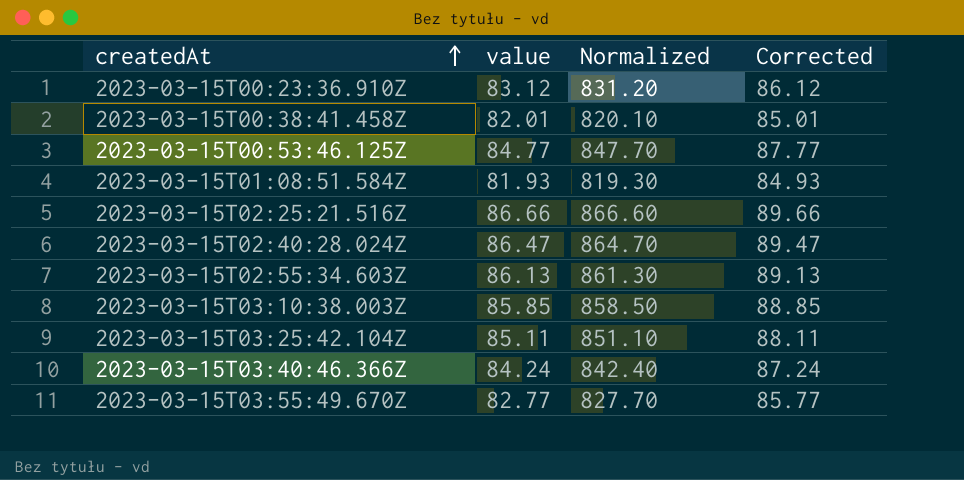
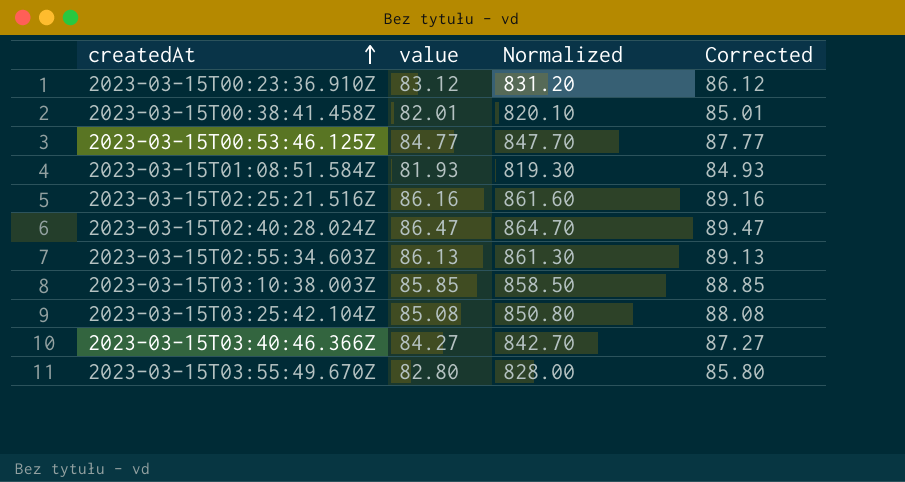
2023-03-15T02:25:21.516Z | value: 86.66 -> 86.16
2023-03-15T02:25:21.516Z | Normalized: 866.60 -> 861.60
2023-03-15T02:25:21.516Z | Corrected: 89.66 -> 89.16
2023-03-15T03:25:42.104Z | value: 85.11 -> 85.08
2023-03-15T03:25:42.104Z | Normalized: 851.10 -> 850.80
2023-03-15T03:25:42.104Z | Corrected: 88.11 -> 88.08
2023-03-15T03:40:46.366Z | value: 84.24 -> 84.27
2023-03-15T03:40:46.366Z | Normalized: 842.40 -> 842.70
2023-03-15T03:40:46.366Z | Corrected: 87.24 -> 87.27
2023-03-15T03:55:49.670Z | value: 82.77 -> 82.80
2023-03-15T03:55:49.670Z | Normalized: 827.70 -> 828.00
2023-03-15T03:55:49.670Z | Corrected: 85.77 -> 85.80

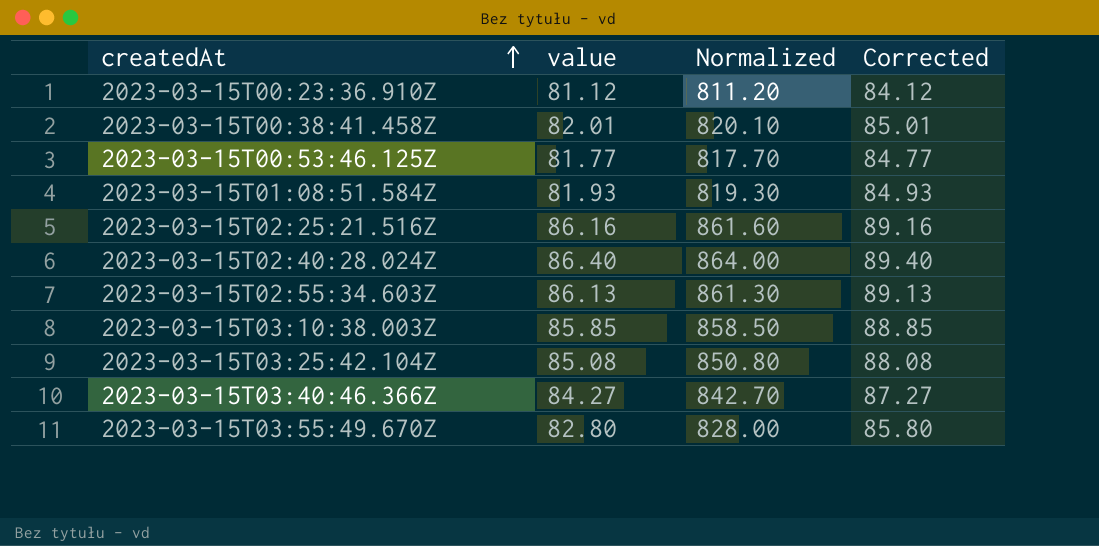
2023-03-15T00:23:36.910Z | value: 83.12 -> 81.12
2023-03-15T00:23:36.910Z | Normalized: 831.20 -> 811.20
2023-03-15T00:23:36.910Z | Corrected: 86.12 -> 84.12
2023-03-15T00:53:46.125Z | value: 84.77 -> 81.77
2023-03-15T00:53:46.125Z | Normalized: 847.70 -> 817.70
2023-03-15T00:53:46.125Z | Corrected: 87.77 -> 84.77
2023-03-15T02:40:28.024Z | value: 86.47 -> 86.40
2023-03-15T02:40:28.024Z | Normalized: 864.70 -> 864.00
2023-03-15T02:40:28.024Z | Corrected: 89.47 -> 89.40

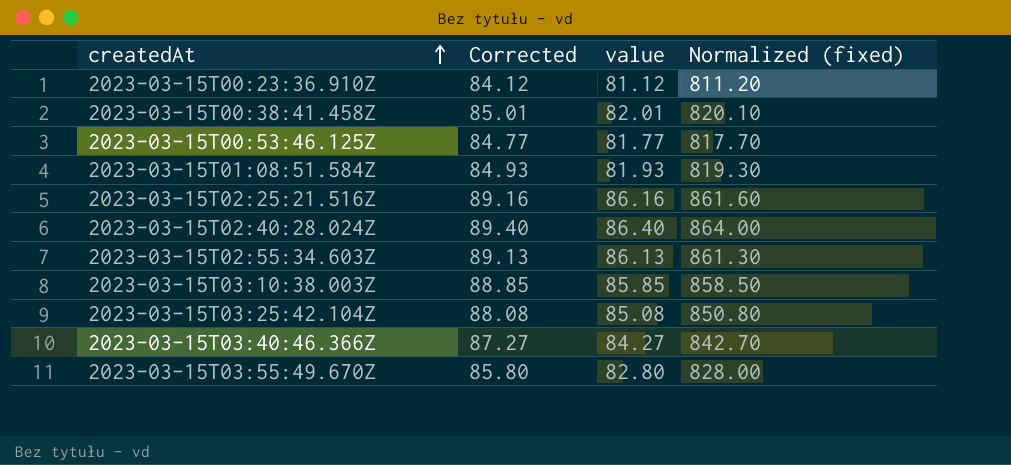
column Corrected | position: 4 -> 2
column name: Normalized -> Normalized (fixed)

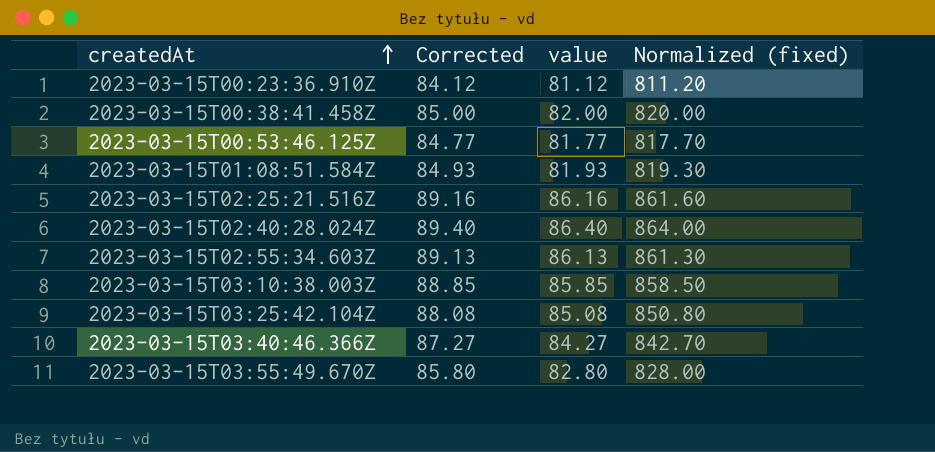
2023-03-15T00:38:41.458Z | Corrected: 85.01 -> 85.00
2023-03-15T00:38:41.458Z | value: 82.01 -> 82.00
2023-03-15T00:38:41.458Z | Normalized (fixed): 820.10 -> 820.00

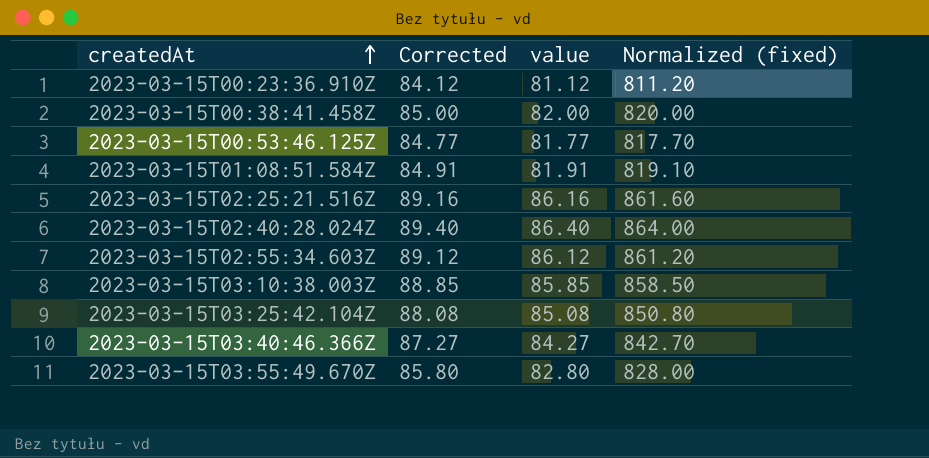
2023-03-15T01:08:51.584Z | Corrected: 84.93 -> 84.91
2023-03-15T01:08:51.584Z | value: 81.93 -> 81.91
2023-03-15T01:08:51.584Z | Normalized (fixed): 819.30 -> 819.10
2023-03-15T02:55:34.603Z | Corrected: 89.13 -> 89.12
2023-03-15T02:55:34.603Z | value: 86.13 -> 86.12
2023-03-15T02:55:34.603Z | Normalized (fixed): 861.30 -> 861.20

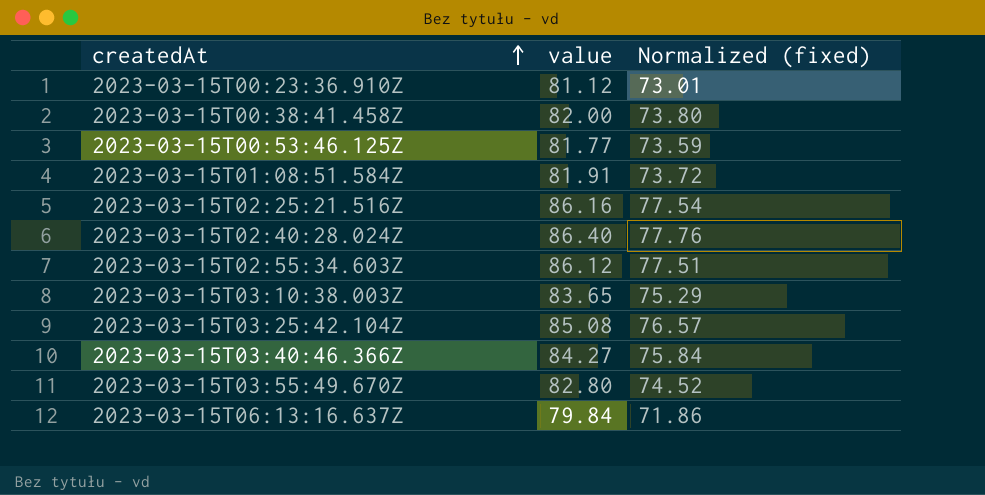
column Corrected | formula: [value] + 3 -> none
column Normalized (fixed) | formula: [value] * 10 -> [value] * 0.9
2023-03-15T03:10:38.003Z | value: 85.85 -> 83.65
row 2023-03-15T06:13:16.637Z: none -> 79.84 | 71.86

